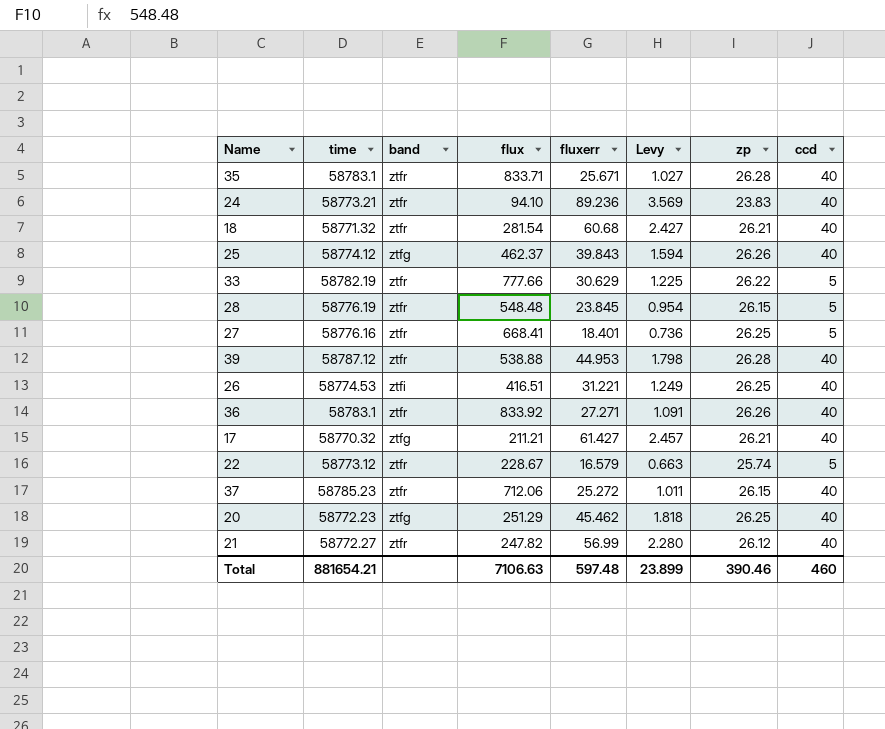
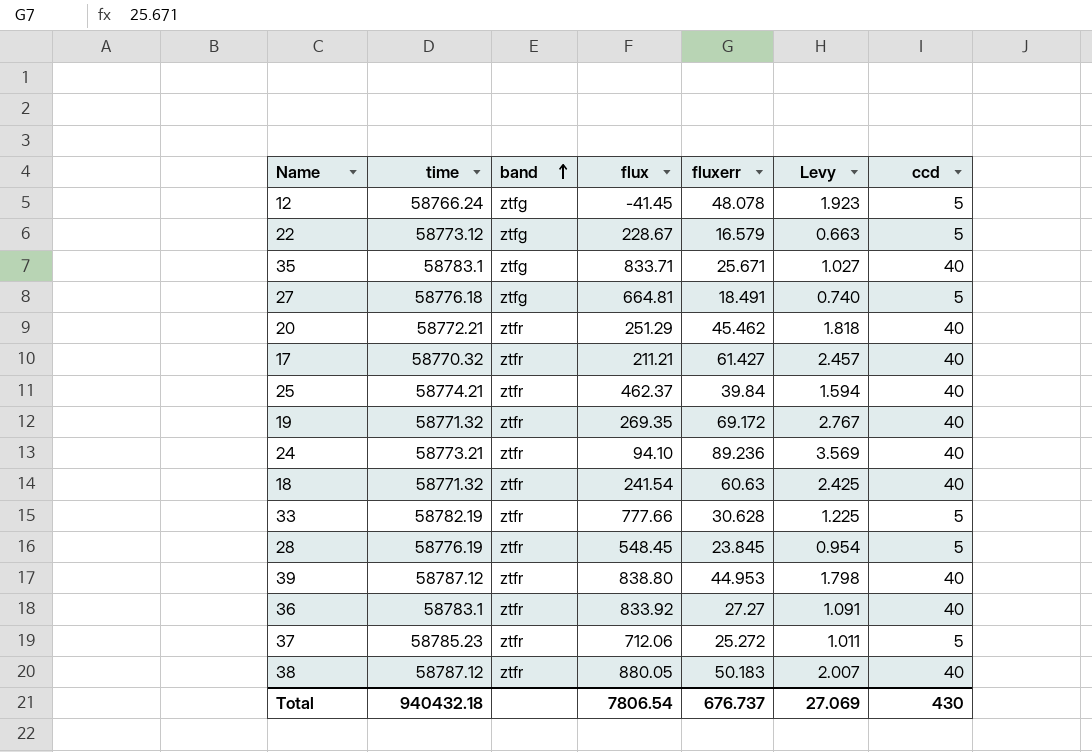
row order: none -> band ascending
column zp | position: 7 -> none
row 26: 58774.53 | ztfi | 416.51 | 31.221 | 1.249 | 26.25 | 40 -> none
row 21: 58772.27 | ztfr | 247.82 | 56.99 | 2.280 | 26.12 | 40 -> none
row 12: none -> 58766.24 | ztfg | -41.45 | 48.078 | 1.923 | 5
22 | band: ztfr -> ztfg
35 | band: ztfr -> ztfg
27 | time: 58776.16 -> 58776.18
27 | band: ztfr -> ztfg
27 | flux: 668.41 -> 664.81
27 | fluxerr: 18.401 -> 18.491
27 | Levy: 0.736 -> 0.740
20 | time: 58772.23 -> 58772.21
20 | band: ztfg -> ztfr
17 | band: ztfg -> ztfr
25 | time: 58774.12 -> 58774.21
25 | band: ztfg -> ztfr
25 | fluxerr: 39.843 -> 39.84
row 19: none -> 58771.32 | ztfr | 269.35 | 69.172 | 2.767 | 40
18 | flux: 281.54 -> 241.54
18 | fluxerr: 60.68 -> 60.63
18 | Levy: 2.427 -> 2.425
33 | fluxerr: 30.629 -> 30.628
28 | flux: 548.48 -> 548.45
39 | flux: 538.88 -> 838.80
36 | fluxerr: 27.271 -> 27.27
37 | ccd: 40 -> 5
row 38: none -> 58787.12 | ztfr | 880.05 | 50.183 | 2.007 | 40
Total | time: 881654.21 -> 940432.18
Total | flux: 7106.63 -> 7806.54
Total | fluxerr: 597.48 -> 676.737
Total | Levy: 23.899 -> 27.069
Total | ccd: 460 -> 430

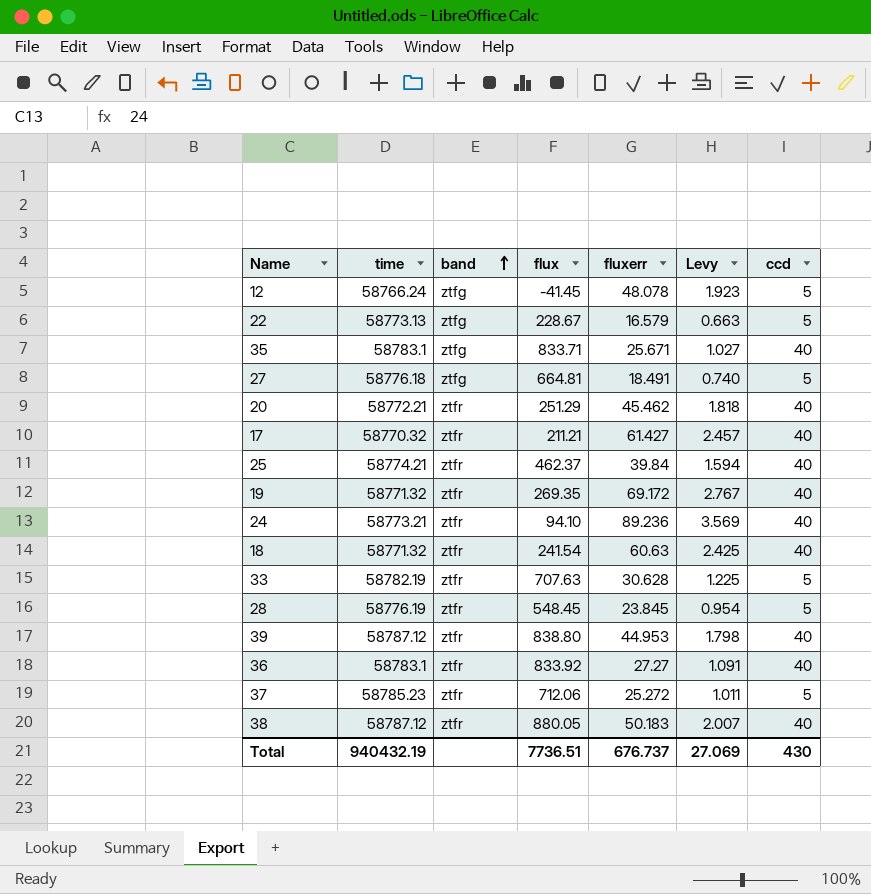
22 | time: 58773.12 -> 58773.13
33 | flux: 777.66 -> 707.63
Total | time: 940432.18 -> 940432.19
Total | flux: 7806.54 -> 7736.51

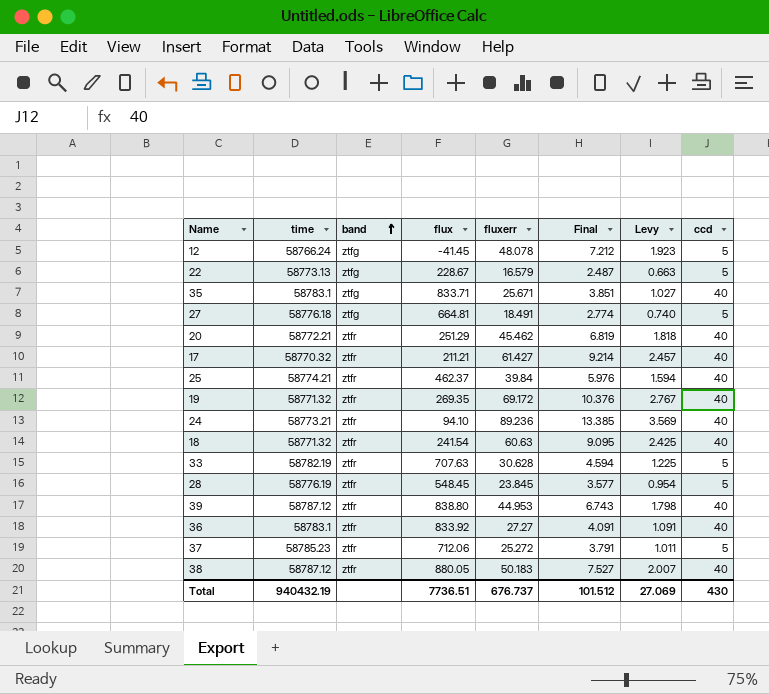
column Final | formula: none -> [fluxerr] * 0.15

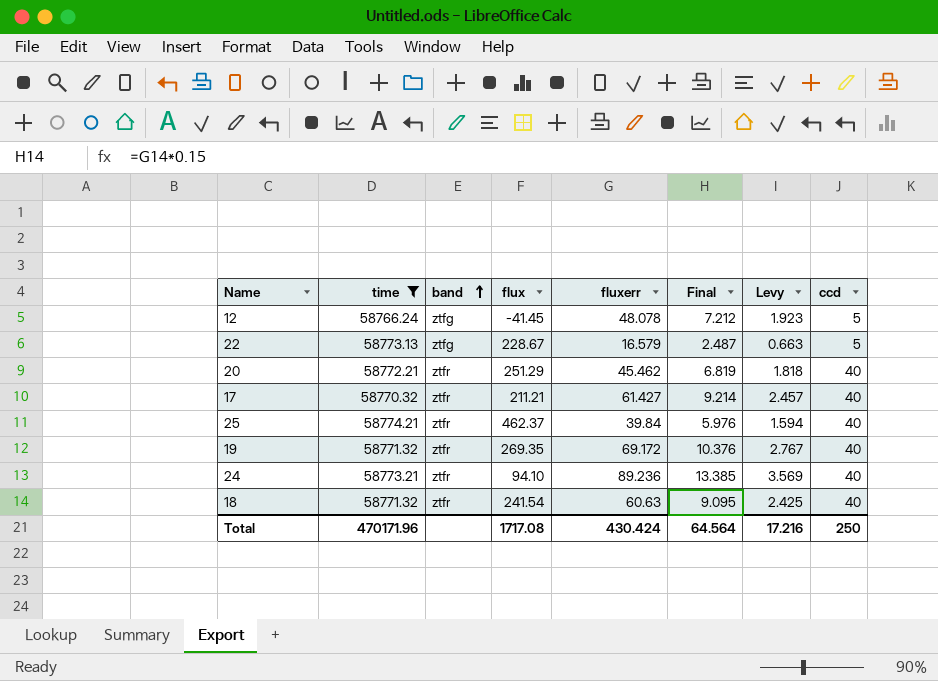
filter: none -> time <= 58774.21
Total | time: 940432.19 -> 470171.96
Total | flux: 7736.51 -> 1717.08
Total | fluxerr: 676.737 -> 430.424
Total | Final: 101.512 -> 64.564
Total | Levy: 27.069 -> 17.216
Total | ccd: 430 -> 250

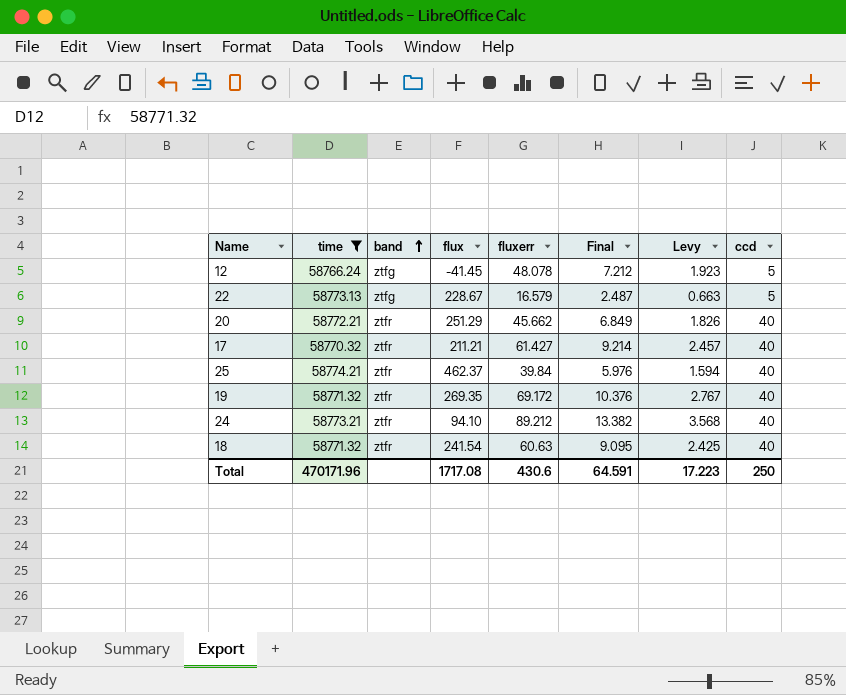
20 | fluxerr: 45.462 -> 45.662
20 | Final: 6.819 -> 6.849
20 | Levy: 1.818 -> 1.826
24 | fluxerr: 89.236 -> 89.212
24 | Final: 13.385 -> 13.382
24 | Levy: 3.569 -> 3.568
Total | fluxerr: 430.424 -> 430.6
Total | Final: 64.564 -> 64.591
Total | Levy: 17.216 -> 17.223

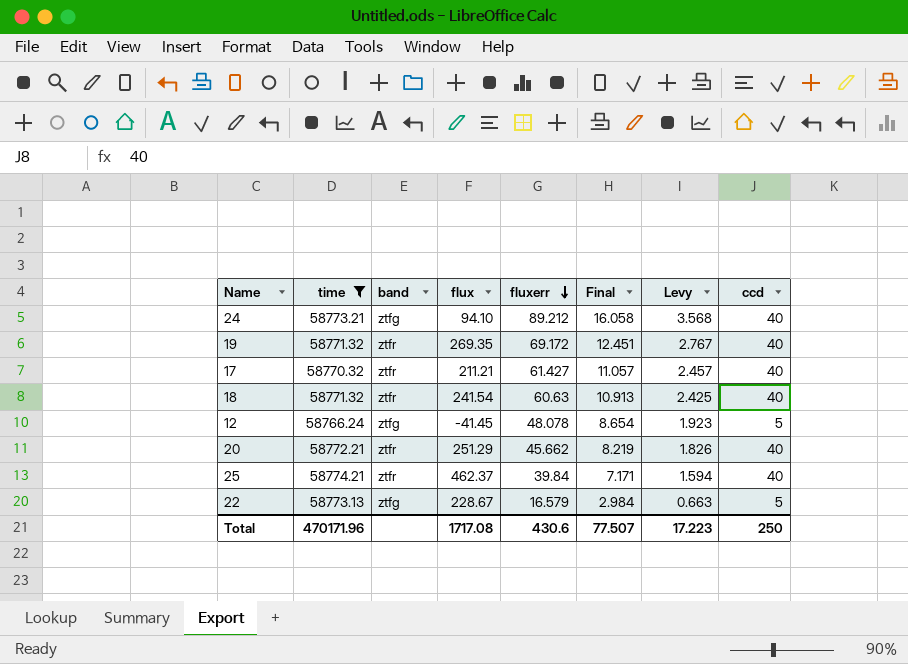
row order: band ascending -> fluxerr descending
column Final | formula: [fluxerr] * 0.15 -> [fluxerr] * 0.18
24 | band: ztfr -> ztfg
Total | Final: 64.591 -> 77.507

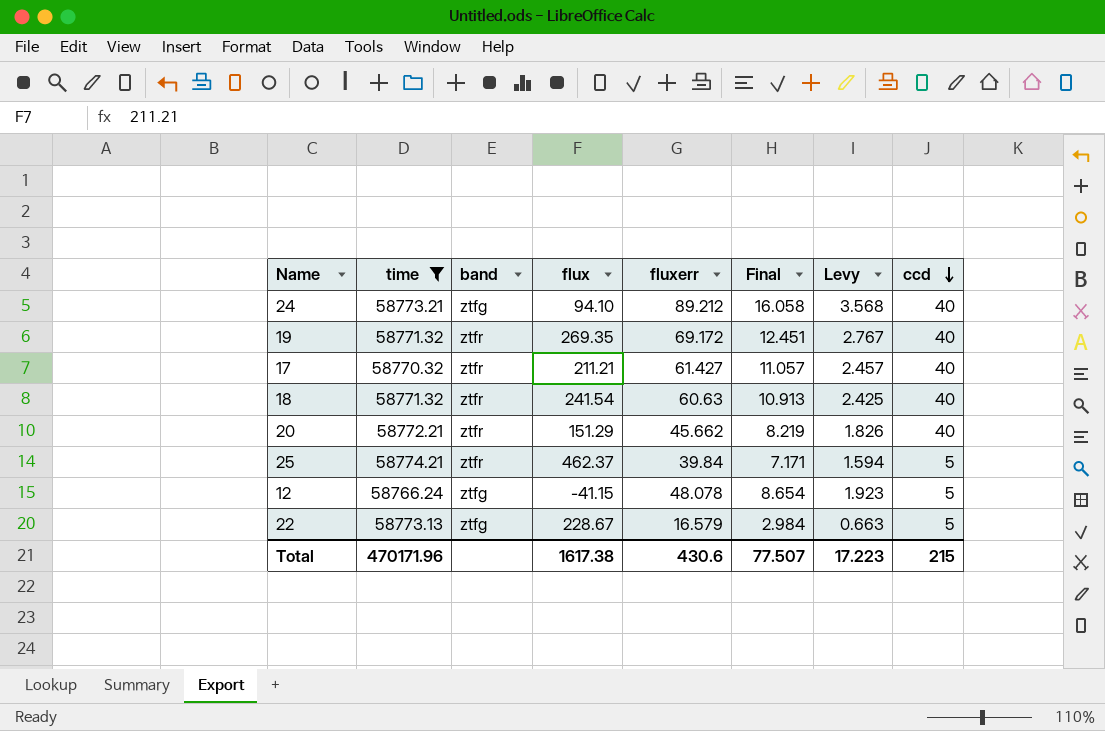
row order: fluxerr descending -> ccd descending
20 | flux: 251.29 -> 151.29
25 | ccd: 40 -> 5
12 | flux: -41.45 -> -41.15
Total | flux: 1717.08 -> 1617.38
Total | ccd: 250 -> 215

